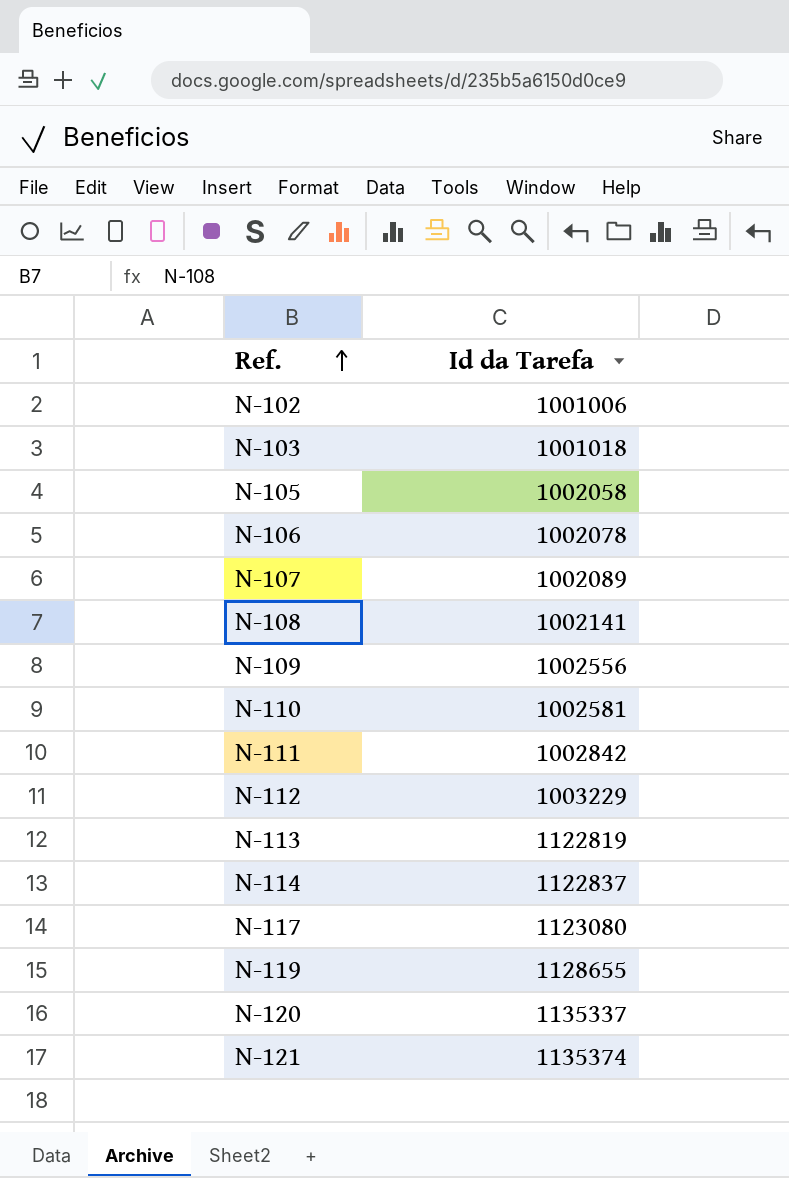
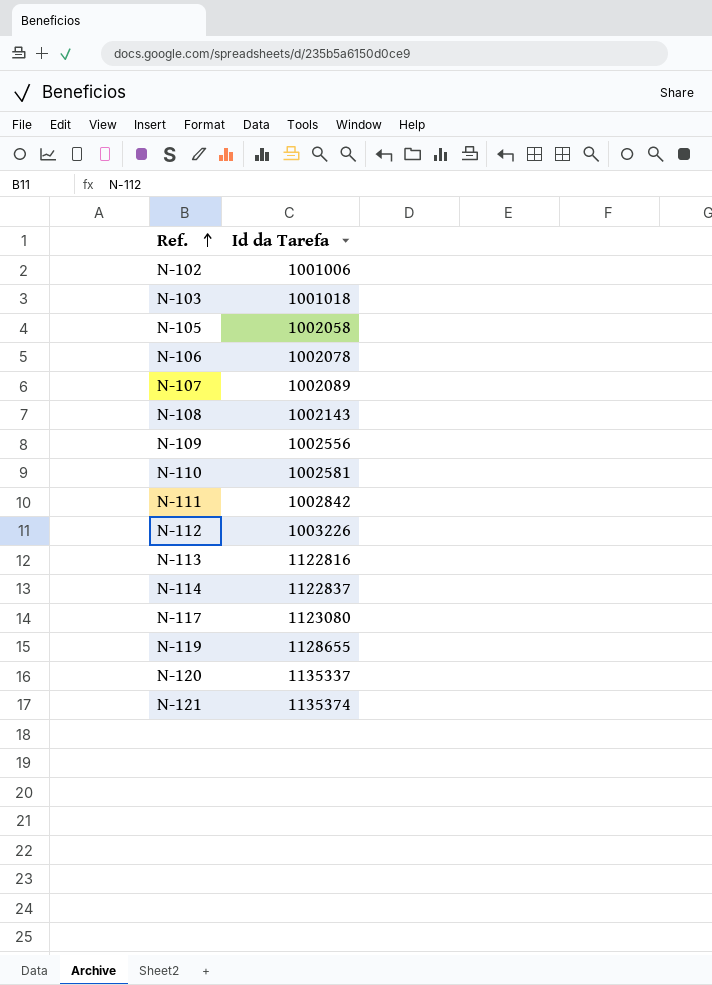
N-108 | Id da Tarefa: 1002141 -> 1002143
N-112 | Id da Tarefa: 1003229 -> 1003226
N-113 | Id da Tarefa: 1122819 -> 1122816

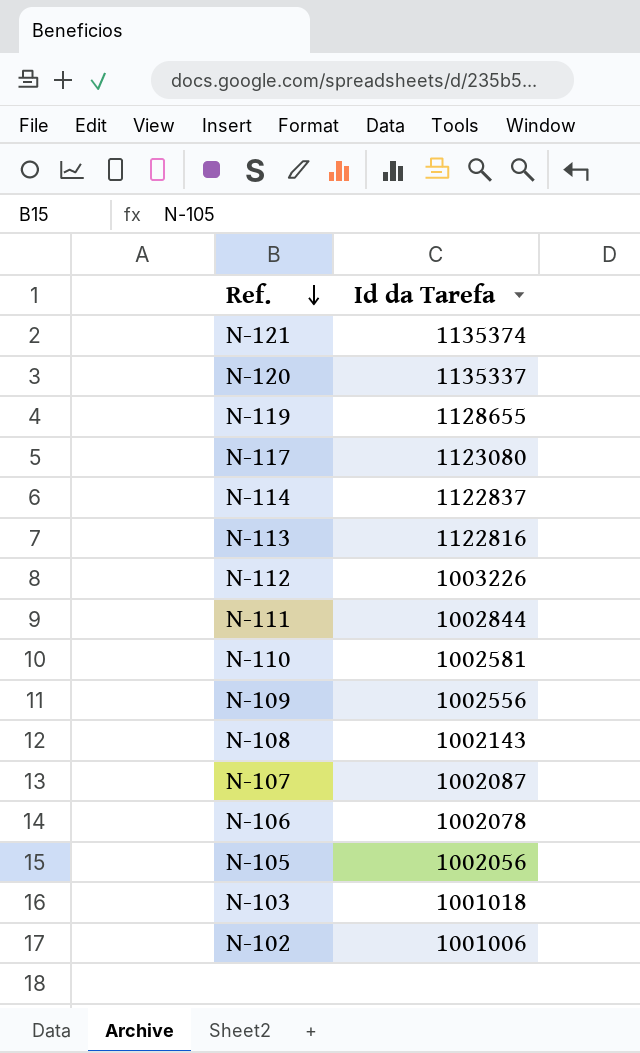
row order: Ref. ascending -> Ref. descending
N-111 | Id da Tarefa: 1002842 -> 1002844
N-107 | Id da Tarefa: 1002089 -> 1002087
N-105 | Id da Tarefa: 1002058 -> 1002056

